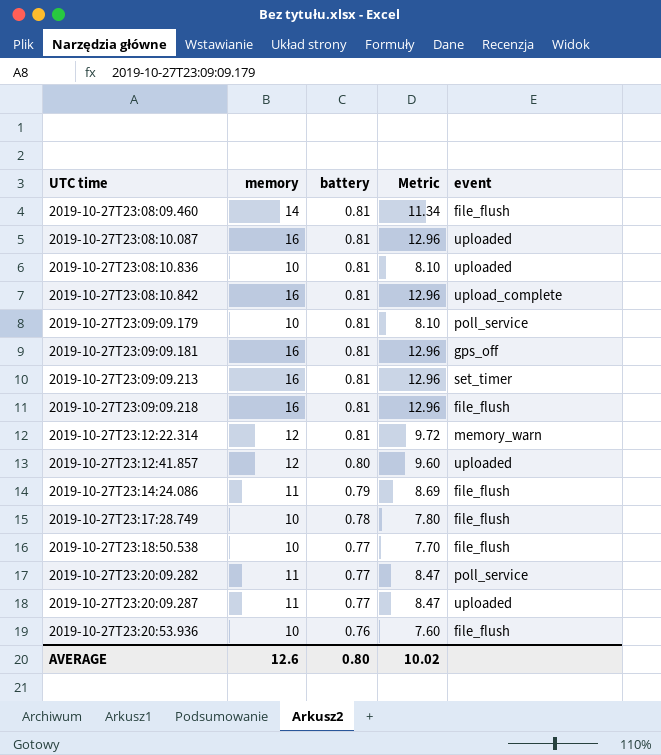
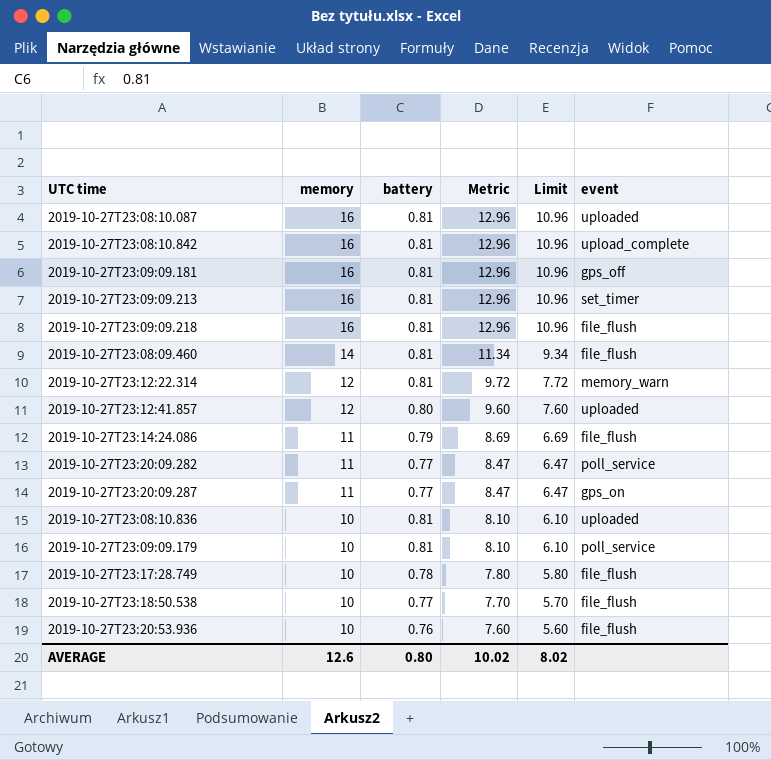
row order: UTC time ascending -> memory descending
column Limit | formula: none -> [Metric] - 2
2019-10-27T23:20:09.287 | event: uploaded -> gps_on

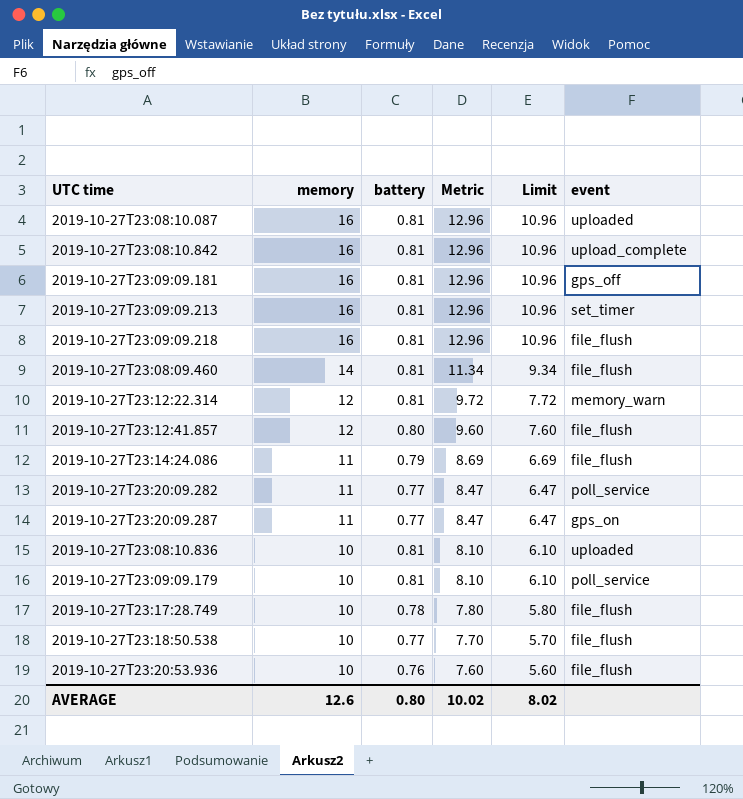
2019-10-27T23:12:41.857 | event: uploaded -> file_flush

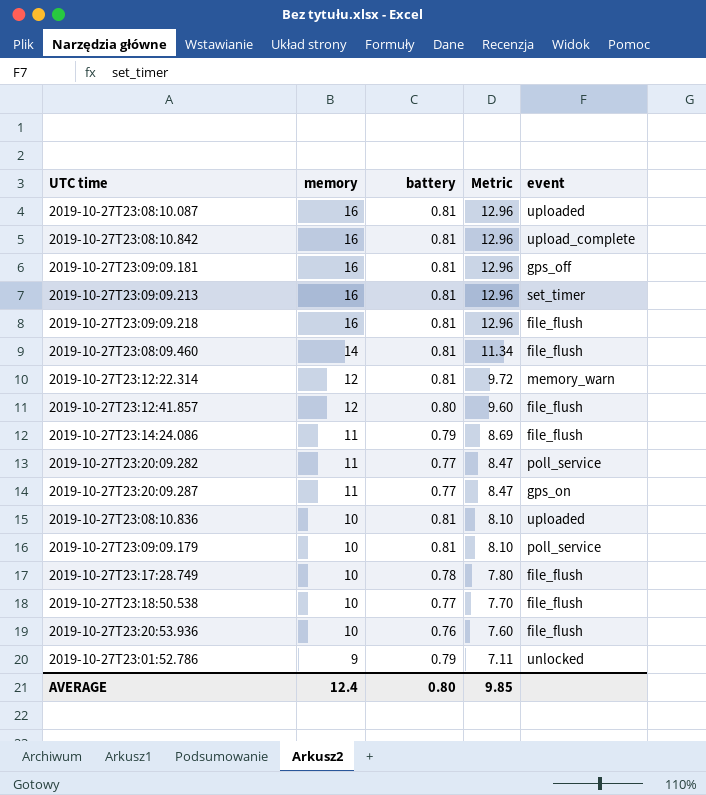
column Limit | formula: [Metric] - 2 -> none
row 2019-10-27T23:01:52.786: none -> 9 | 0.79 | 7.11 | unlocked
AVERAGE | memory: 12.6 -> 12.4
AVERAGE | Metric: 10.02 -> 9.85

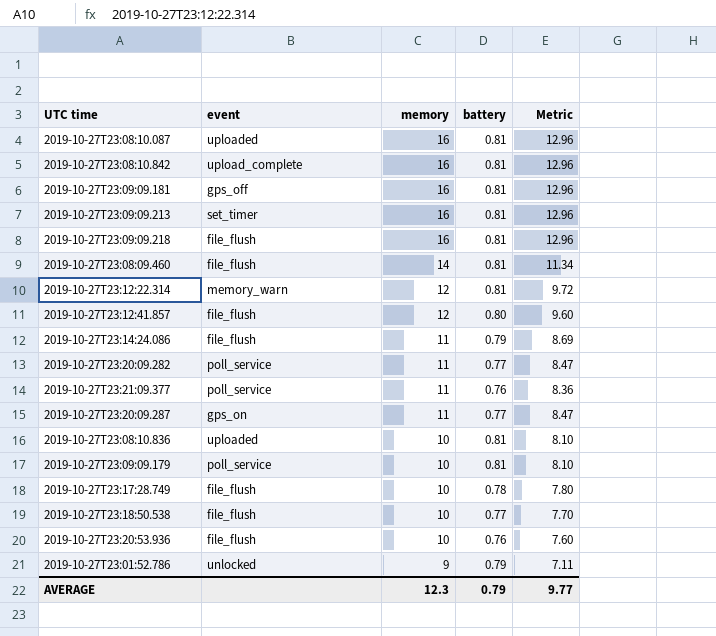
column event | position: 5 -> 2
row 2019-10-27T23:21:09.377: none -> poll_service | 11 | 0.76 | 8.36
AVERAGE | memory: 12.4 -> 12.3
AVERAGE | battery: 0.80 -> 0.79
AVERAGE | Metric: 9.85 -> 9.77

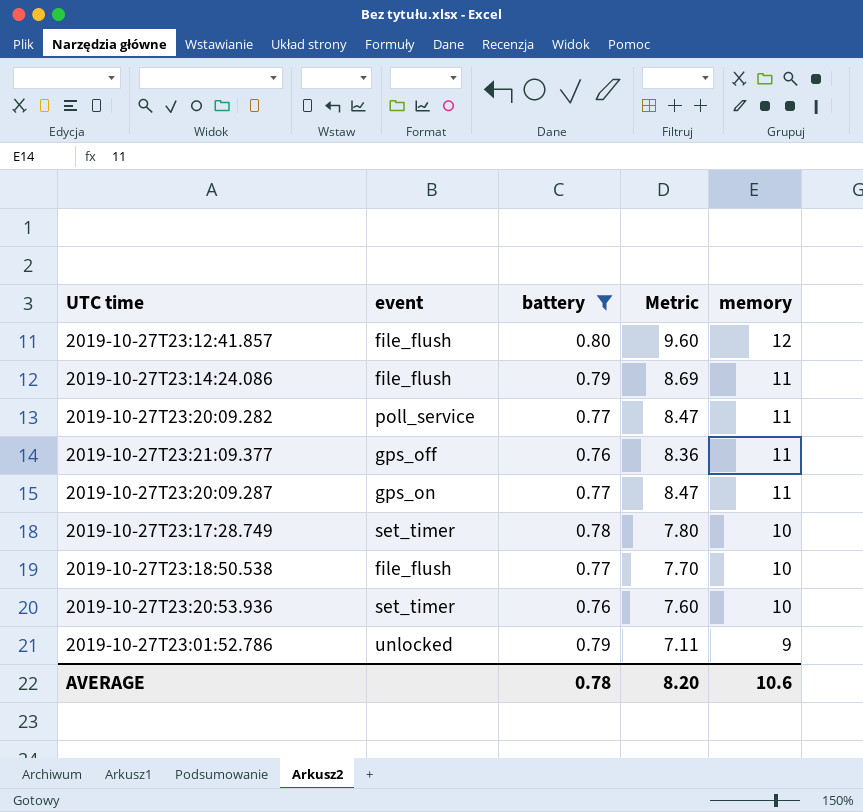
filter: none -> battery != 0.81
column memory | position: 3 -> 5
2019-10-27T23:21:09.377 | event: poll_service -> gps_off
2019-10-27T23:17:28.749 | event: file_flush -> set_timer
2019-10-27T23:20:53.936 | event: file_flush -> set_timer
AVERAGE | battery: 0.79 -> 0.78
AVERAGE | Metric: 9.77 -> 8.20
AVERAGE | memory: 12.3 -> 10.6

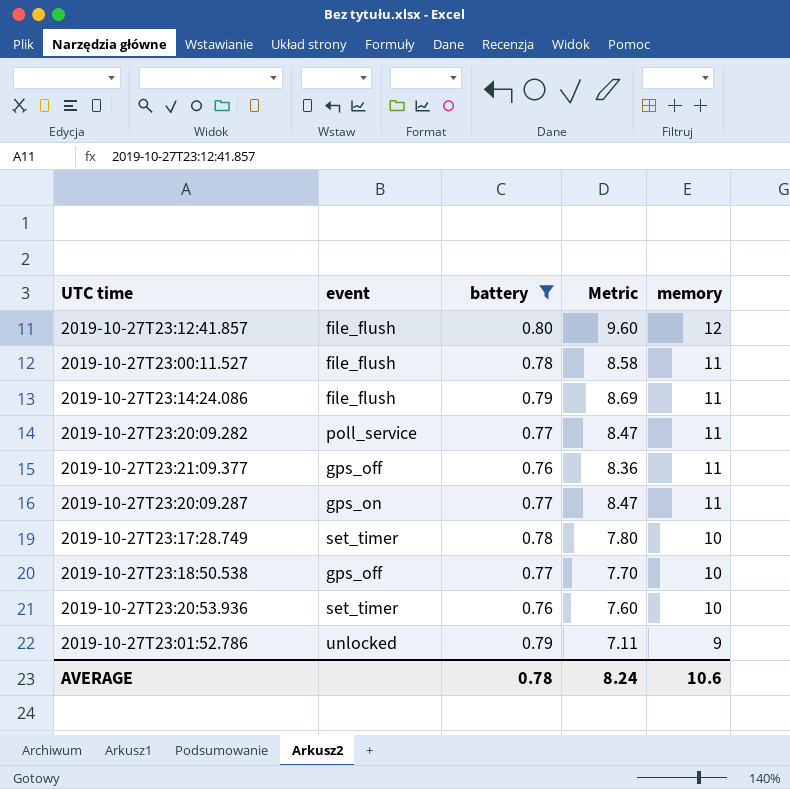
row 2019-10-27T23:00:11.527: none -> file_flush | 0.78 | 8.58 | 11
2019-10-27T23:18:50.538 | event: file_flush -> gps_off
AVERAGE | Metric: 8.20 -> 8.24

